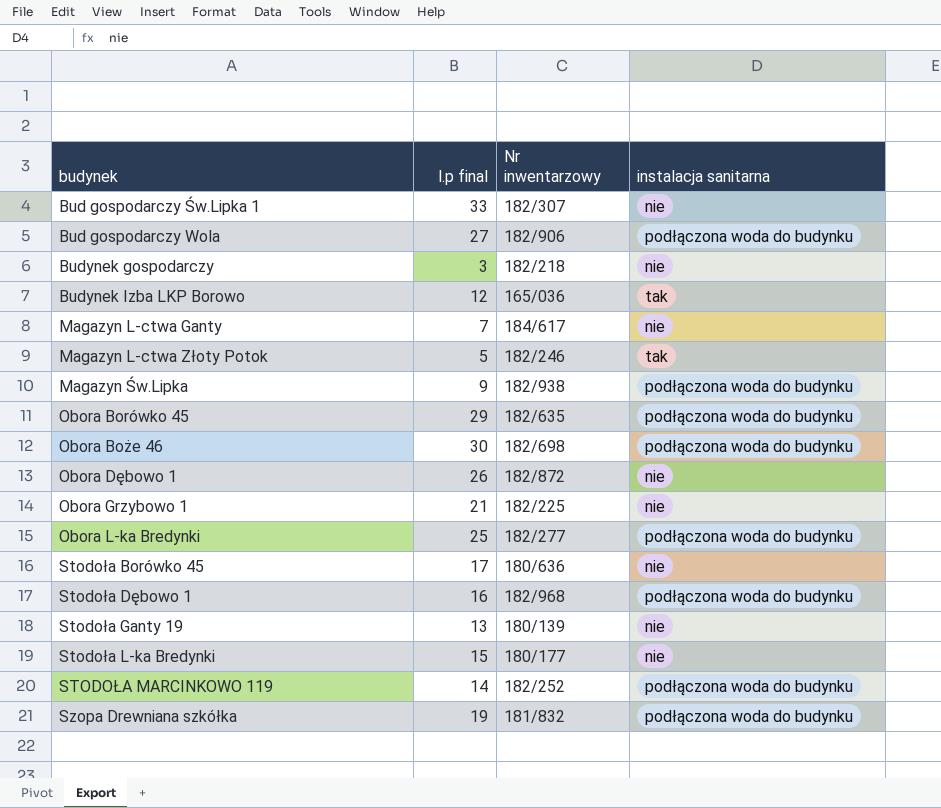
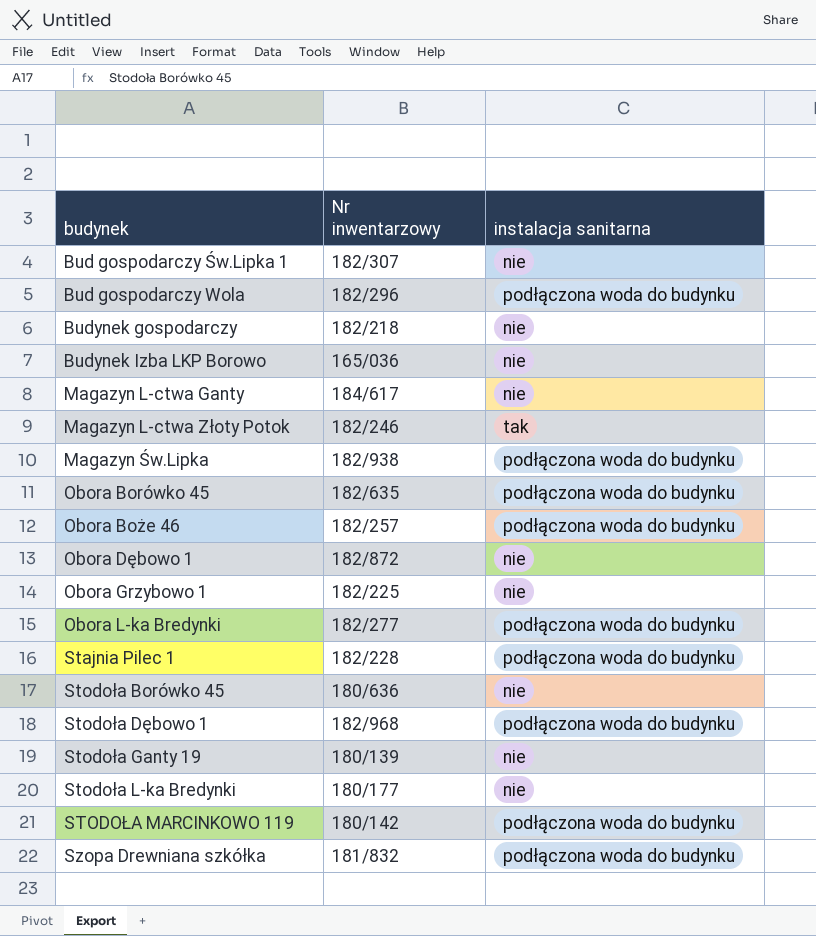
column l.p final | position: 2 -> none
Bud gospodarczy Wola | Nr inwentarzowy: 182/906 -> 182/296
Budynek Izba LKP Borowo | instalacja sanitarna: tak -> nie
Obora Boże 46 | Nr inwentarzowy: 182/698 -> 182/257
row Stajnia Pilec 1: none -> 182/228 | podłączona woda do budynku
STODOŁA MARCINKOWO 119 | Nr inwentarzowy: 182/252 -> 180/142

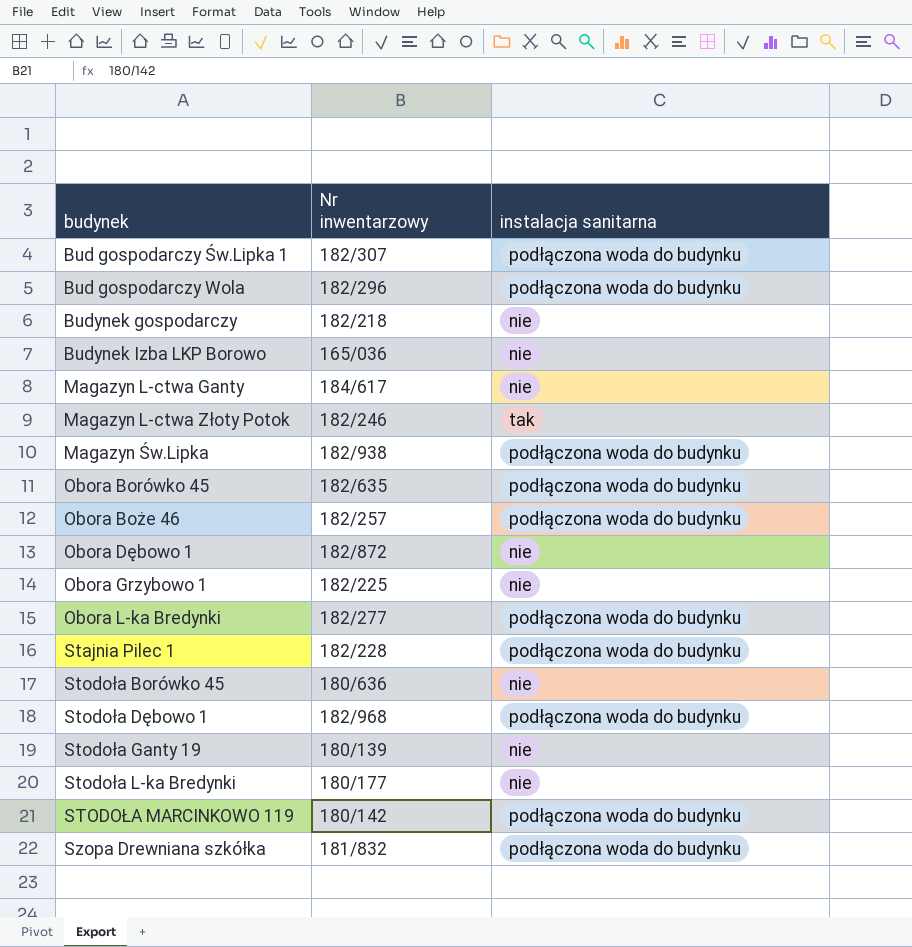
Bud gospodarczy Św.Lipka 1 | instalacja sanitarna: nie -> podłączona woda do budynku

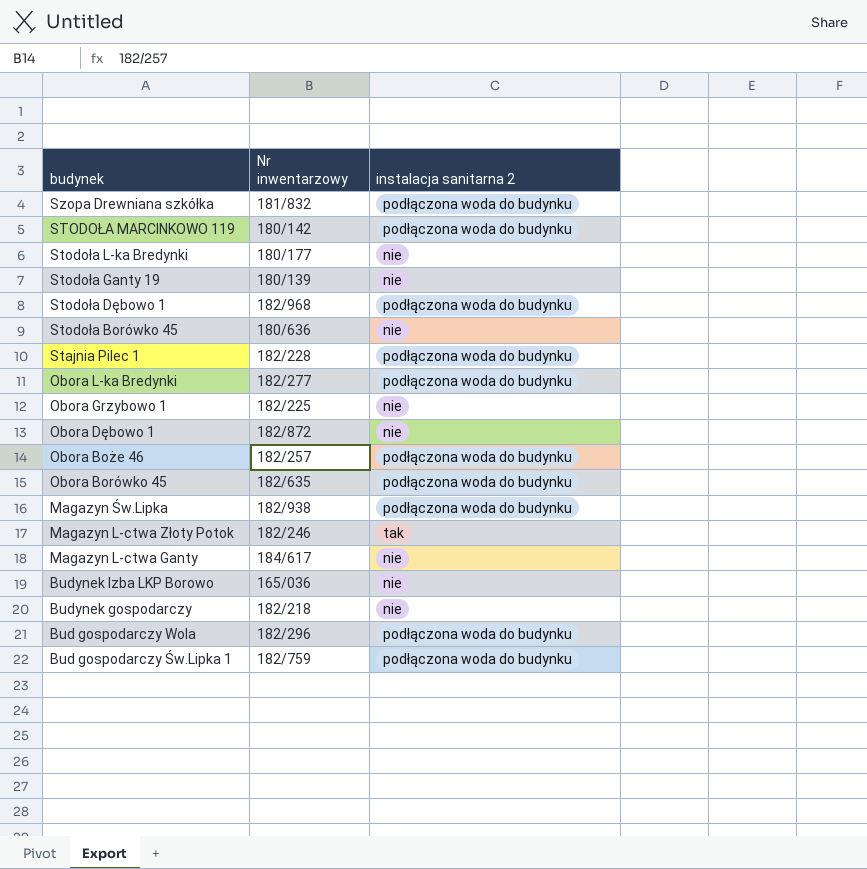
row order: budynek ascending -> budynek descending
column name: instalacja sanitarna -> instalacja sanitarna 2
Bud gospodarczy Św.Lipka 1 | Nr inwentarzowy: 182/307 -> 182/759

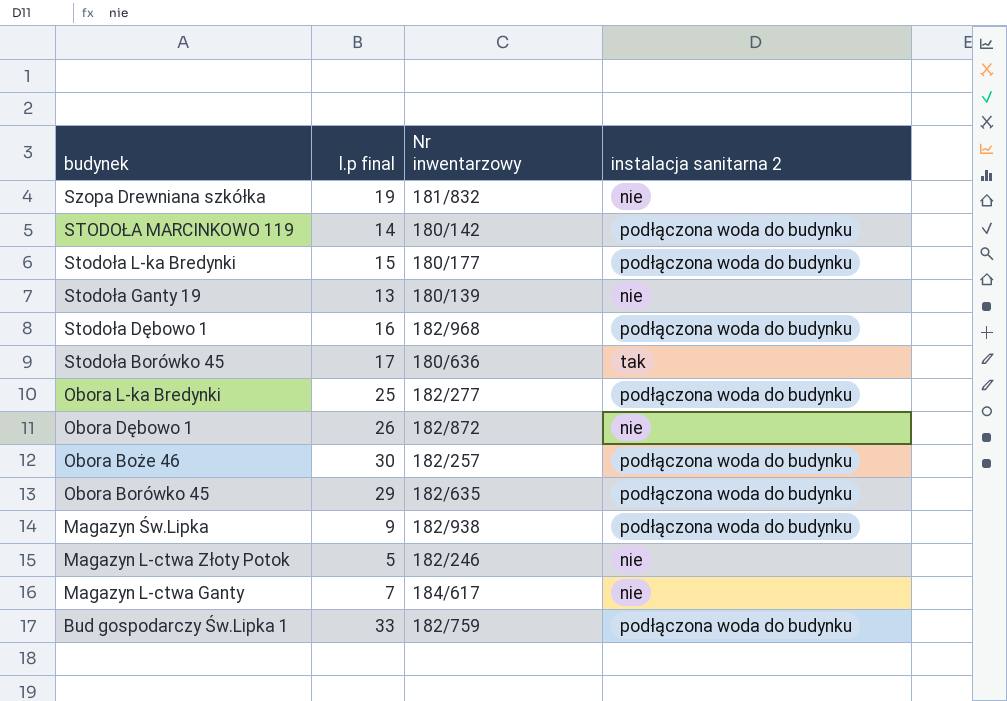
column l.p final | position: none -> 2
row Stajnia Pilec 1: 182/228 | podłączona woda do budynku -> none
row Obora Grzybowo 1: 182/225 | nie -> none
row Budynek Izba LKP Borowo: 165/036 | nie -> none
row Budynek gospodarczy: 182/218 | nie -> none
row Bud gospodarczy Wola: 182/296 | podłączona woda do budynku -> none
Szopa Drewniana szkółka | instalacja sanitarna 2: podłączona woda do budynku -> nie
Stodoła L-ka Bredynki | instalacja sanitarna 2: nie -> podłączona woda do budynku
Stodoła Borówko 45 | instalacja sanitarna 2: nie -> tak
Magazyn L-ctwa Złoty Potok | instalacja sanitarna 2: tak -> nie

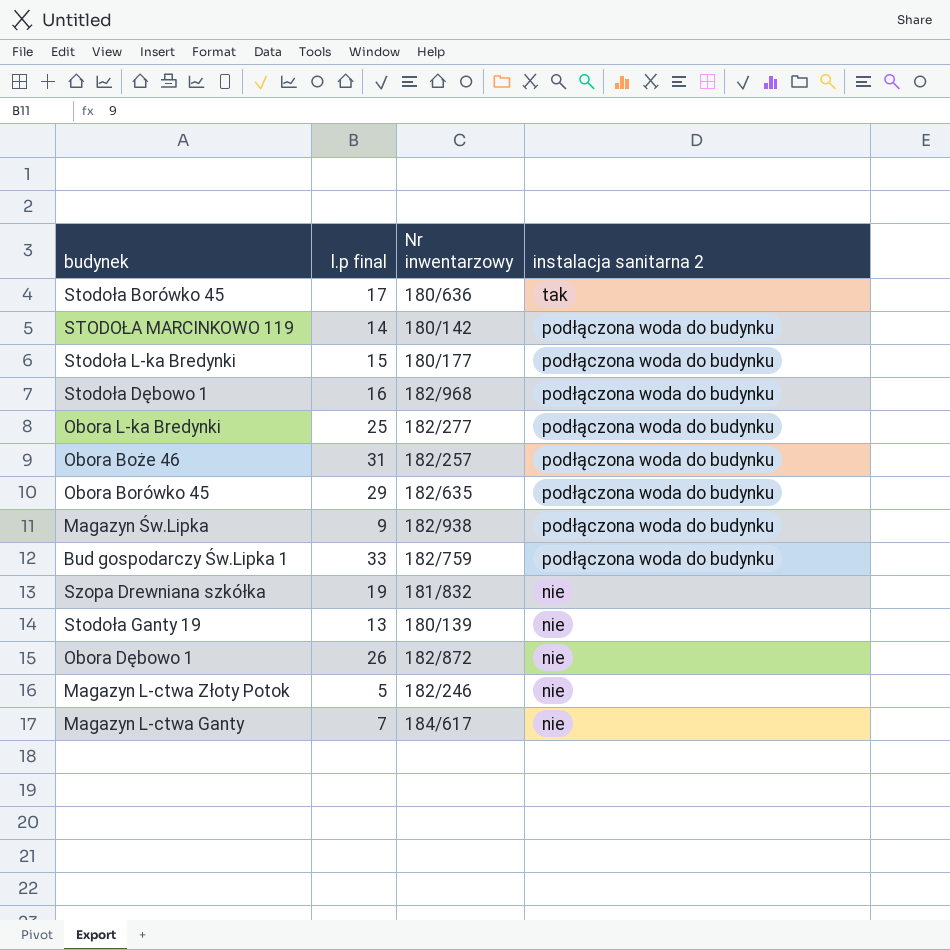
row order: budynek descending -> instalacja sanitarna 2 descending
Obora Boże 46 | l.p final: 30 -> 31

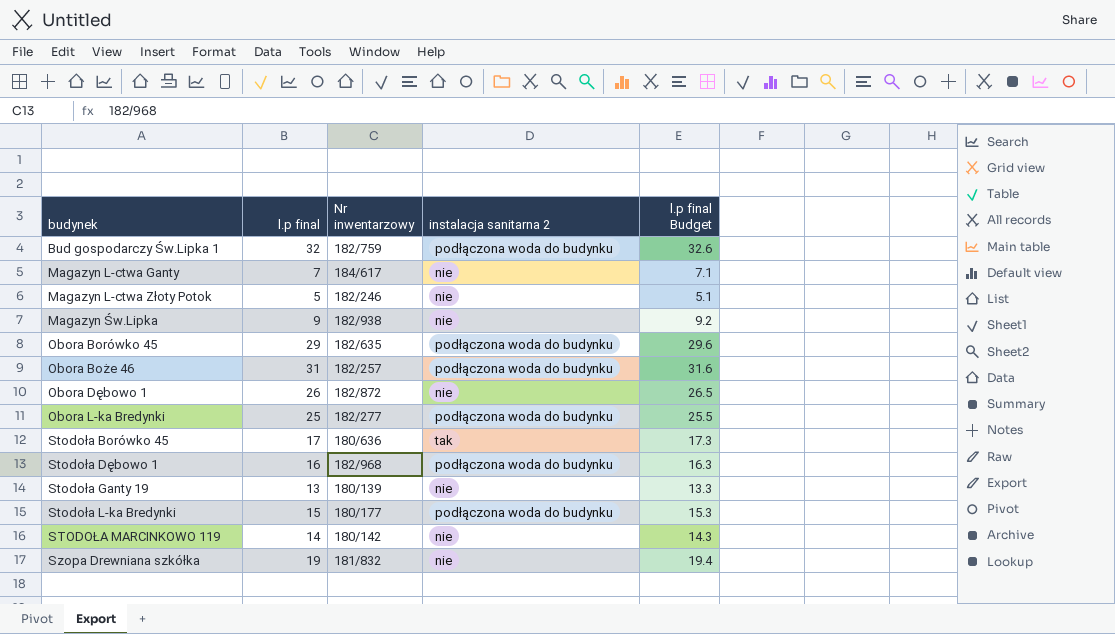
row order: instalacja sanitarna 2 descending -> budynek ascending
column l.p final Budget | formula: none -> [l.p final] * 1.02
Bud gospodarczy Św.Lipka 1 | l.p final: 33 -> 32
Magazyn Św.Lipka | instalacja sanitarna 2: podłączona woda do budynku -> nie
STODOŁA MARCINKOWO 119 | instalacja sanitarna 2: podłączona woda do budynku -> nie

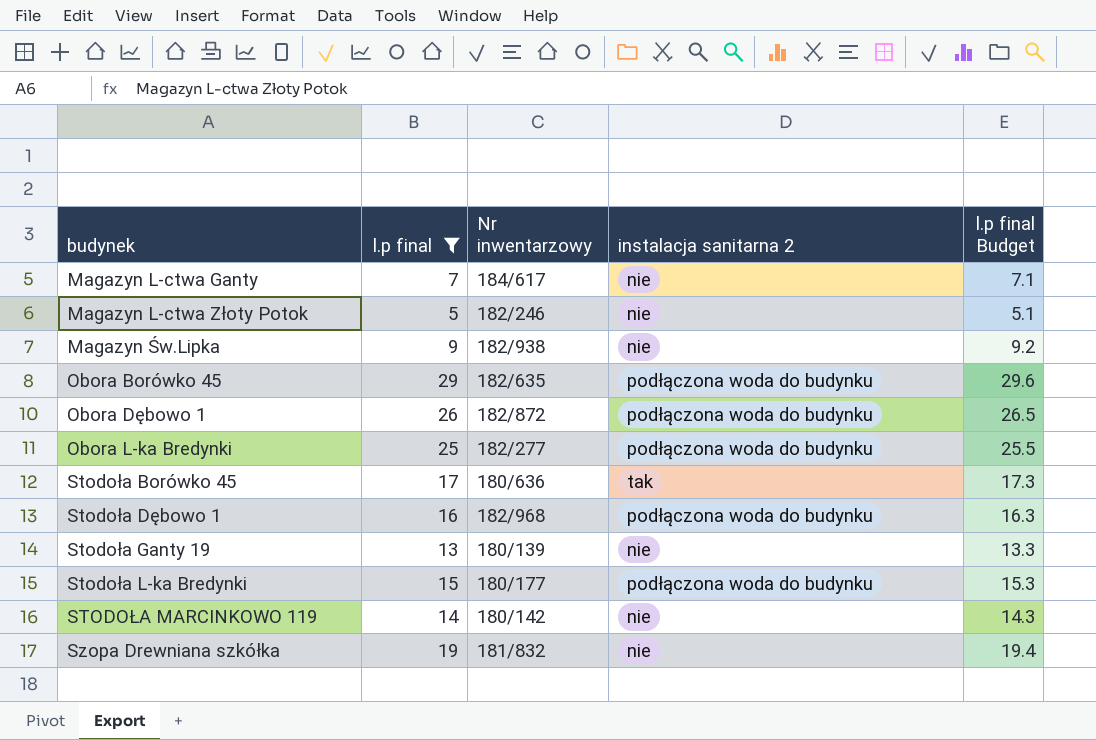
filter: none -> l.p final <= 29
Obora Dębowo 1 | instalacja sanitarna 2: nie -> podłączona woda do budynku

